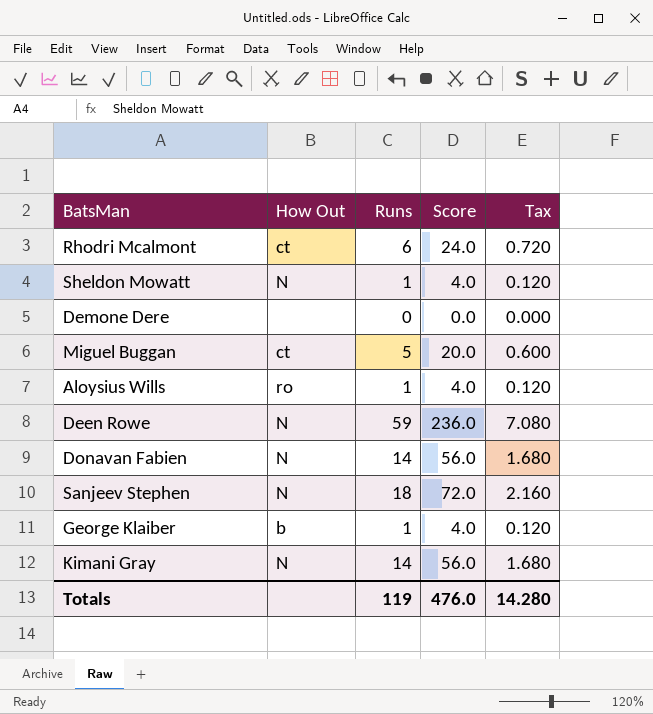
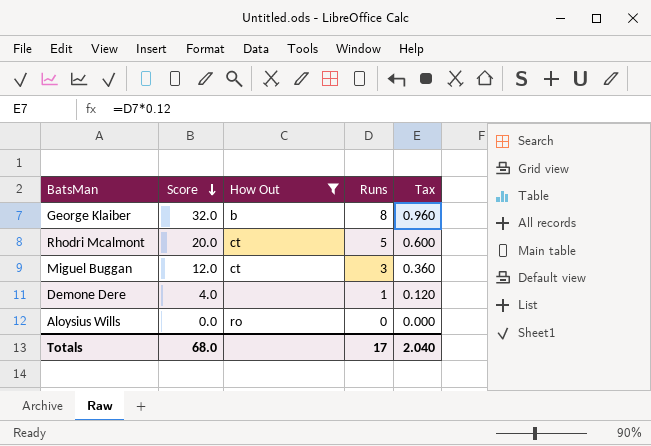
filter: none -> How Out != N
row order: none -> Score descending
column Score | position: 4 -> 2
George Klaiber | Score: 4.0 -> 32.0
George Klaiber | Runs: 1 -> 8
George Klaiber | Tax: 0.120 -> 0.960
Rhodri Mcalmont | Score: 24.0 -> 20.0
Rhodri Mcalmont | Runs: 6 -> 5
Rhodri Mcalmont | Tax: 0.720 -> 0.600
Miguel Buggan | Score: 20.0 -> 12.0
Miguel Buggan | Runs: 5 -> 3
Miguel Buggan | Tax: 0.600 -> 0.360
Demone Dere | Score: 0.0 -> 4.0
Demone Dere | Runs: 0 -> 1
Demone Dere | Tax: 0.000 -> 0.120
Aloysius Wills | Score: 4.0 -> 0.0
Aloysius Wills | Runs: 1 -> 0
Aloysius Wills | Tax: 0.120 -> 0.000
Totals | Score: 476.0 -> 68.0
Totals | Runs: 119 -> 17
Totals | Tax: 14.280 -> 2.040

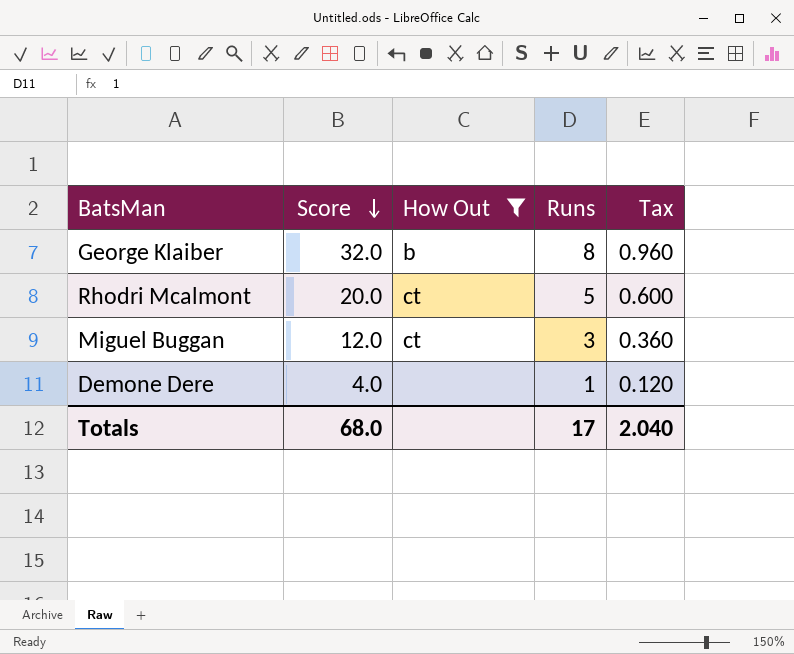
row Aloysius Wills: 0.0 | ro | 0 | 0.000 -> none

